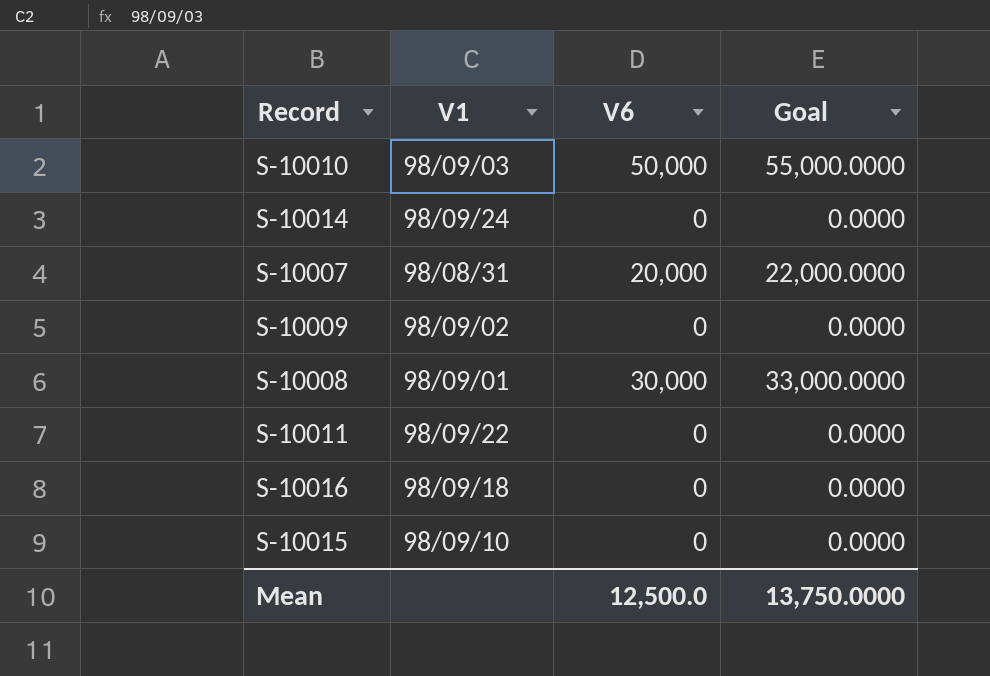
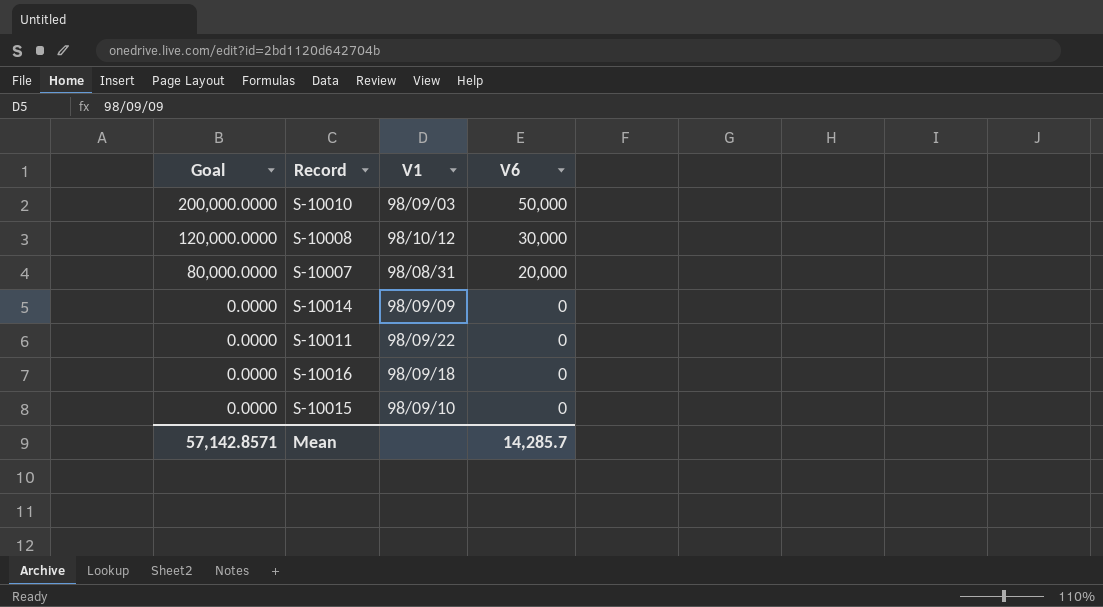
row order: none -> Goal descending
column Goal | formula: [V6] * 1.1 -> [V6] * 4
column Goal | position: 4 -> 1
row S-10009: 98/09/02 | 0 | 0.0000 -> none
S-10008 | V1: 98/09/01 -> 98/10/12
S-10014 | V1: 98/09/24 -> 98/09/09
Mean | Goal: 13,750.0000 -> 57,142.8571
Mean | V6: 12,500.0 -> 14,285.7

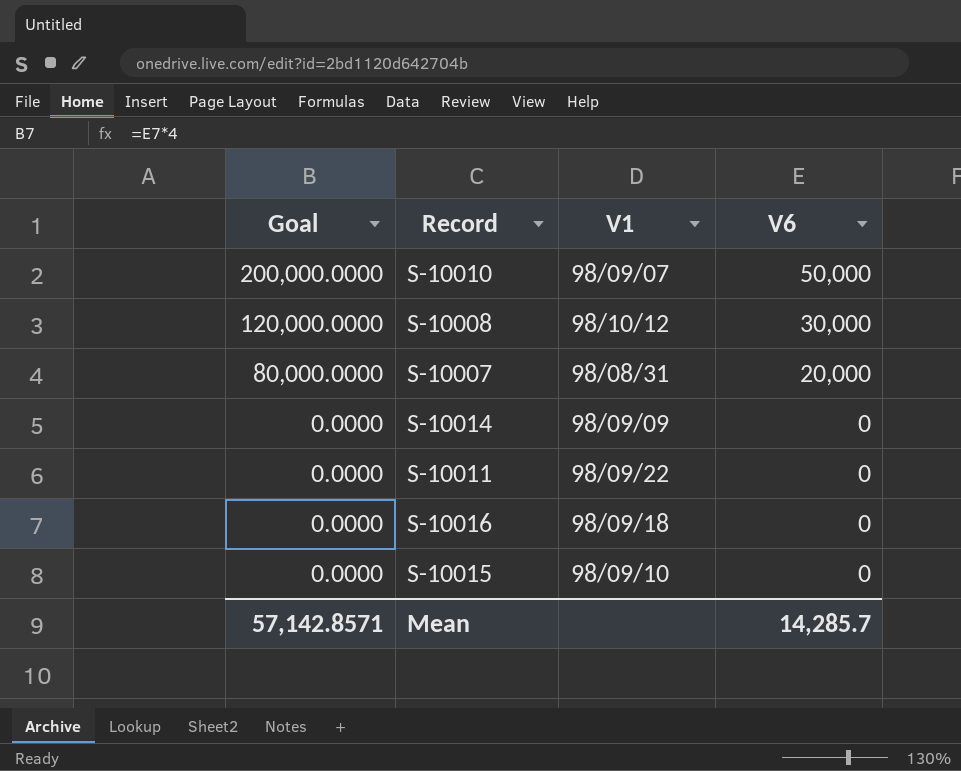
S-10010 | V1: 98/09/03 -> 98/09/07

